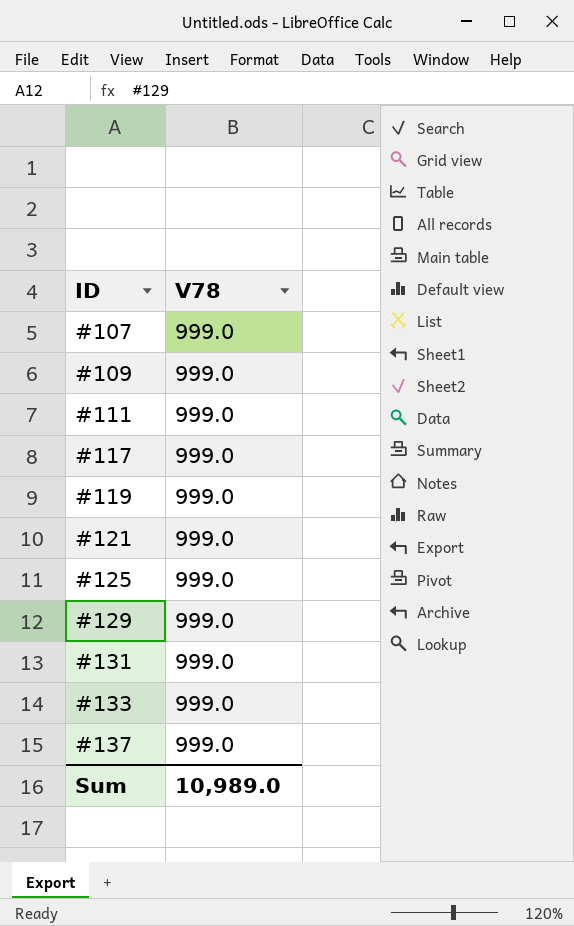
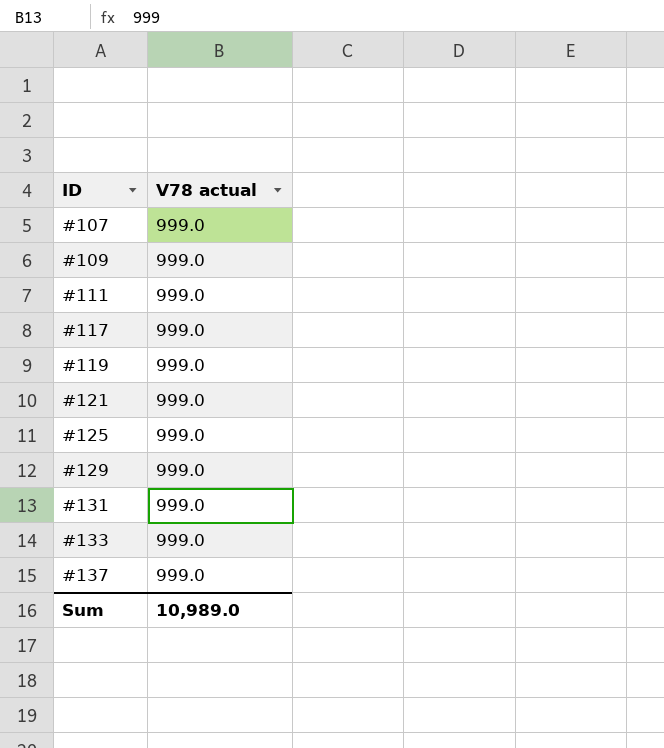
column name: V78 -> V78 actual

